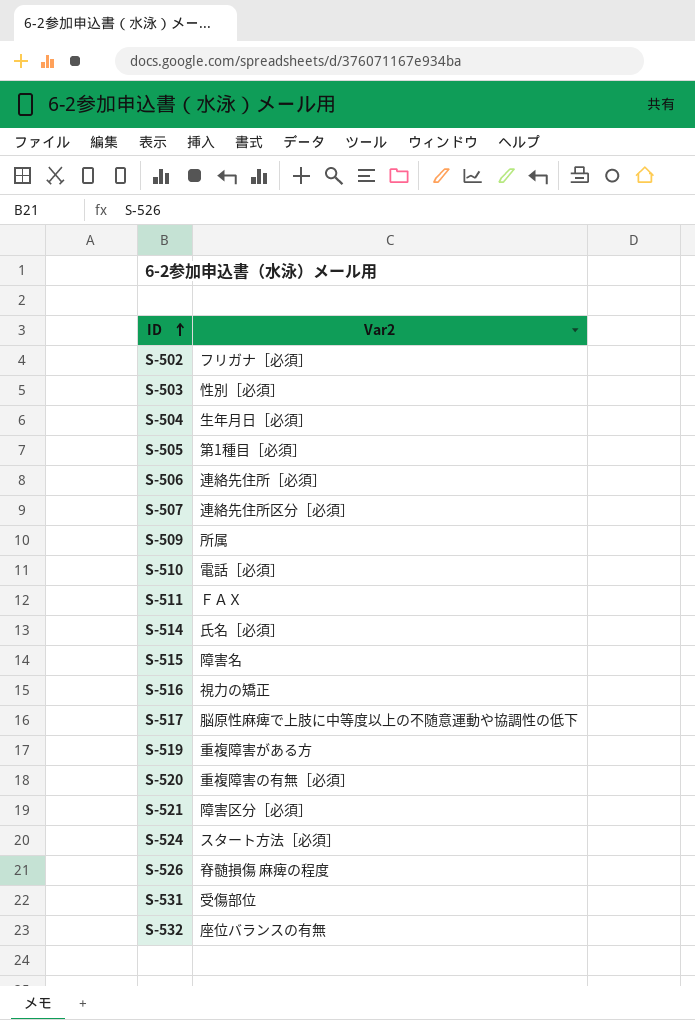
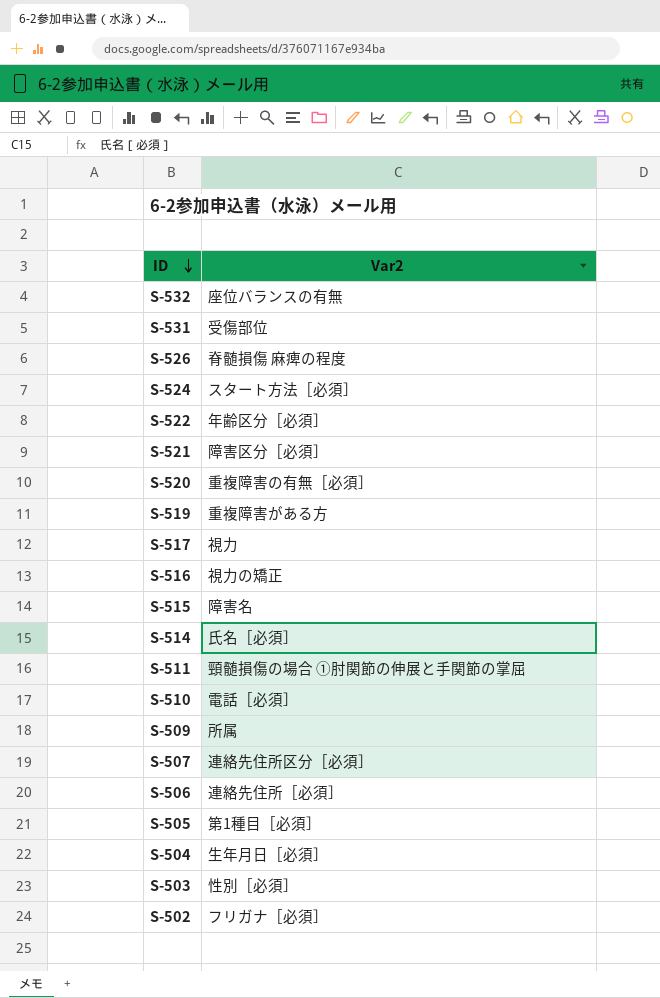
row order: ID ascending -> ID descending
row S-522: none -> 年齢区分［必須］
S-517 | Var2: 脳原性麻痺で上肢に中等度以上の不随意運動や協調性の低下 -> 視力
S-511 | Var2: ＦＡＸ -> 頸髄損傷の場合 ①肘関節の伸展と手関節の掌屈

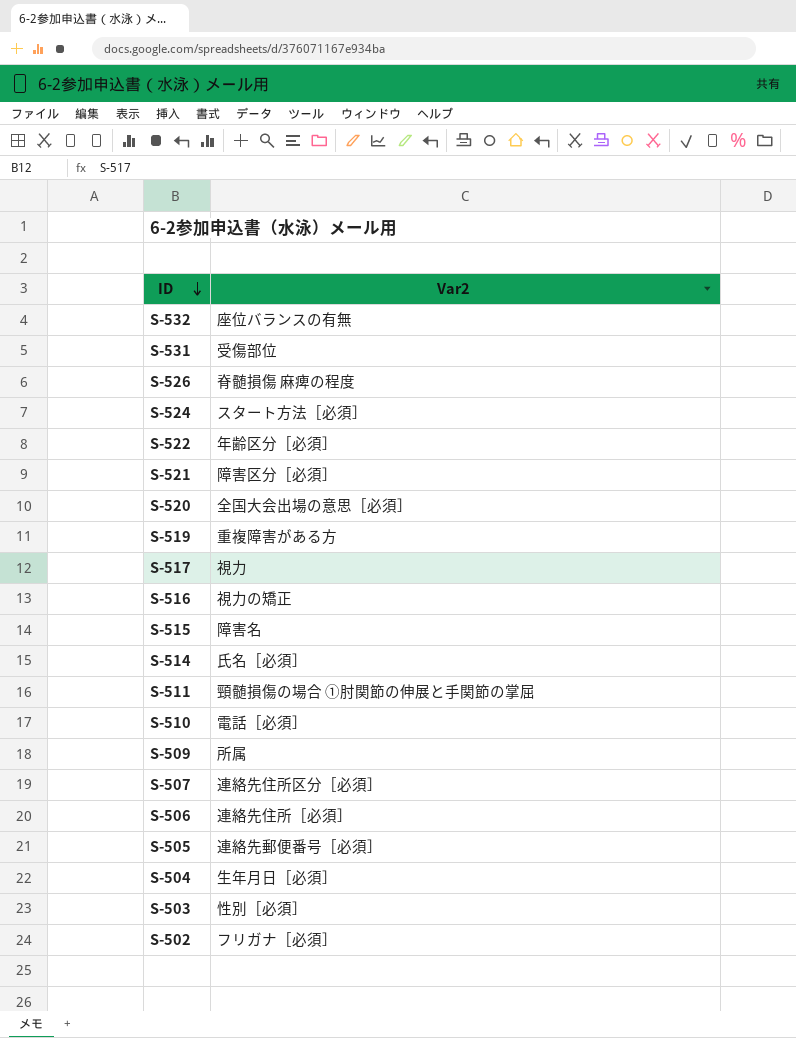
S-520 | Var2: 重複障害の有無［必須］ -> 全国大会出場の意思［必須］
S-505 | Var2: 第1種目［必須］ -> 連絡先郵便番号［必須］

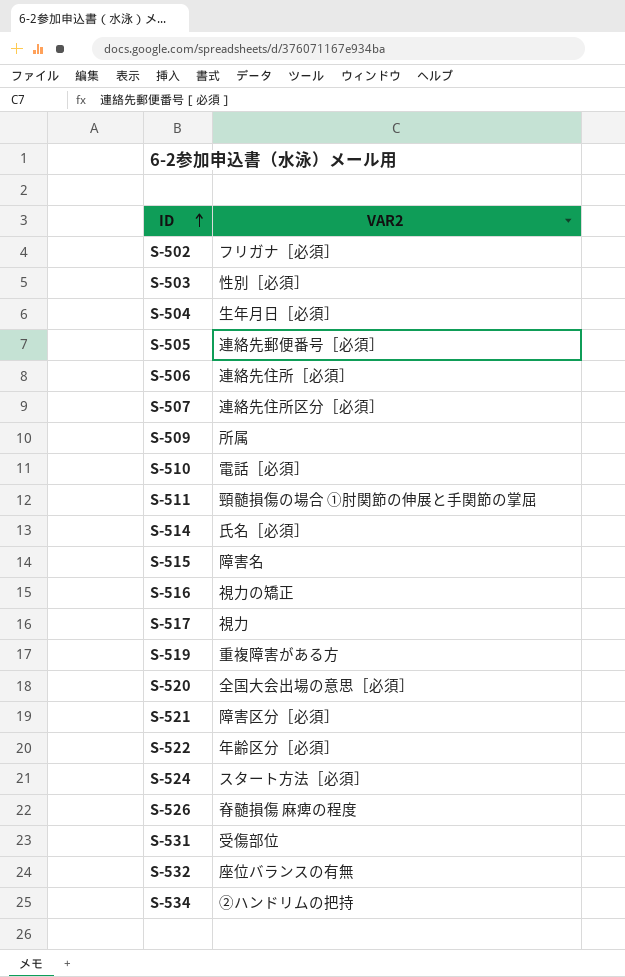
row order: ID descending -> ID ascending
column name: Var2 -> VAR2
row S-534: none -> ②ハンドリムの把持

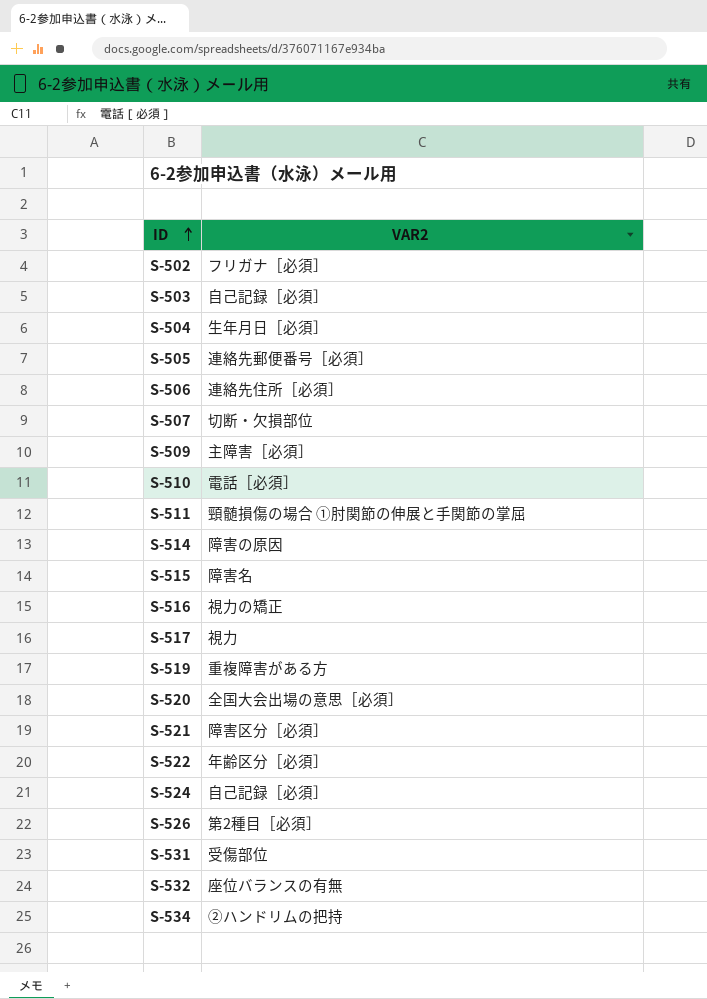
S-503 | VAR2: 性別［必須］ -> 自己記録［必須］
S-507 | VAR2: 連絡先住所区分［必須］ -> 切断・欠損部位
S-509 | VAR2: 所属 -> 主障害［必須］
S-514 | VAR2: 氏名［必須］ -> 障害の原因
S-524 | VAR2: スタート方法［必須］ -> 自己記録［必須］
S-526 | VAR2: 脊髄損傷 麻痺の程度 -> 第2種目［必須］

